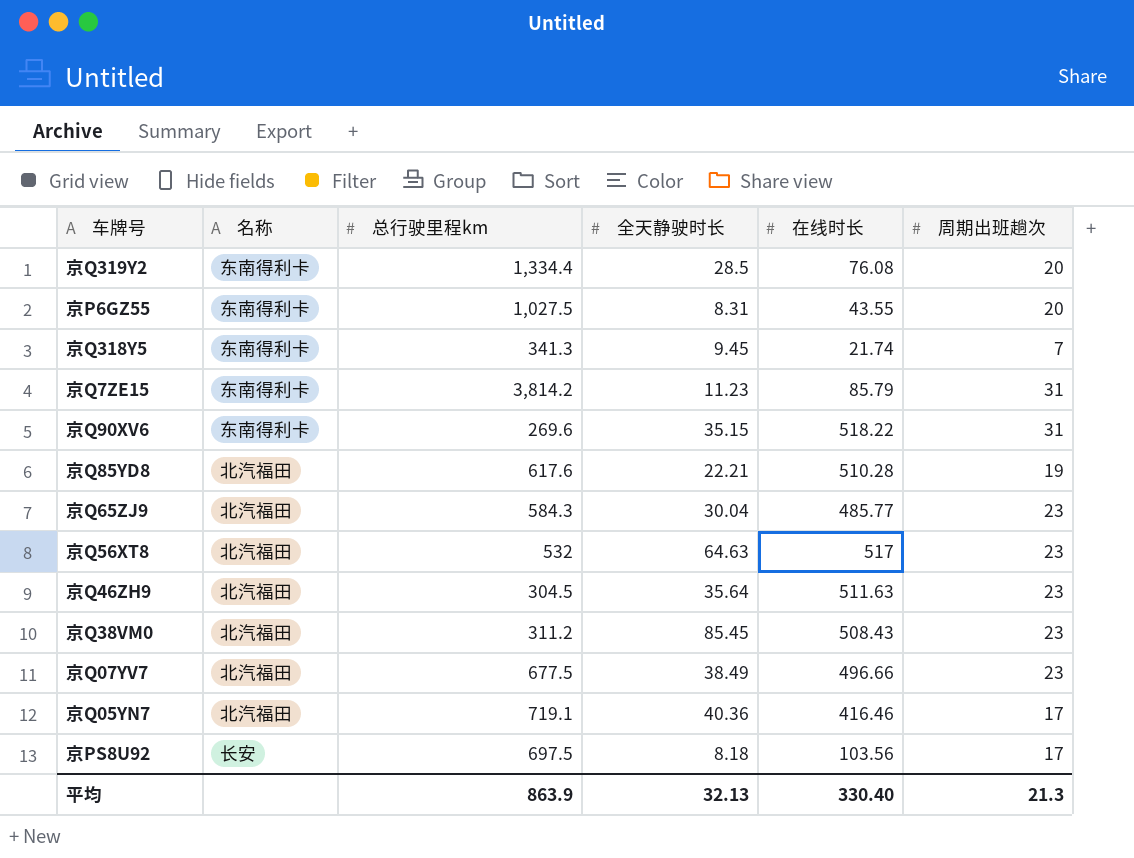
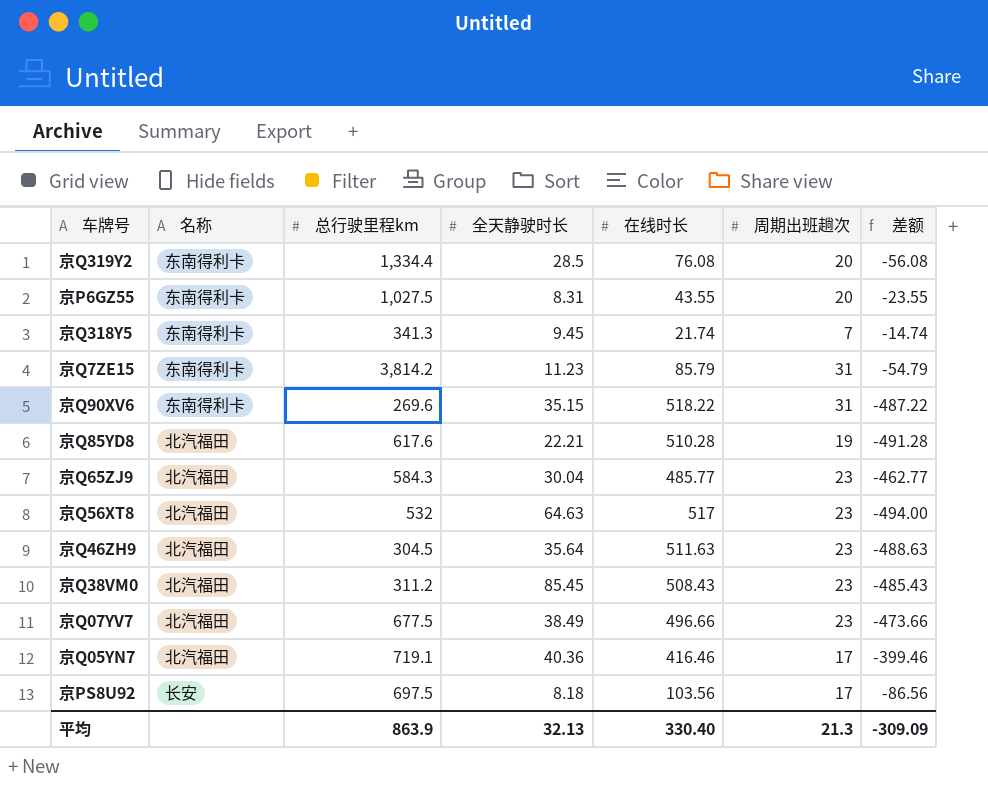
column 差额 | formula: none -> [周期出班趟次] - [在线时长]

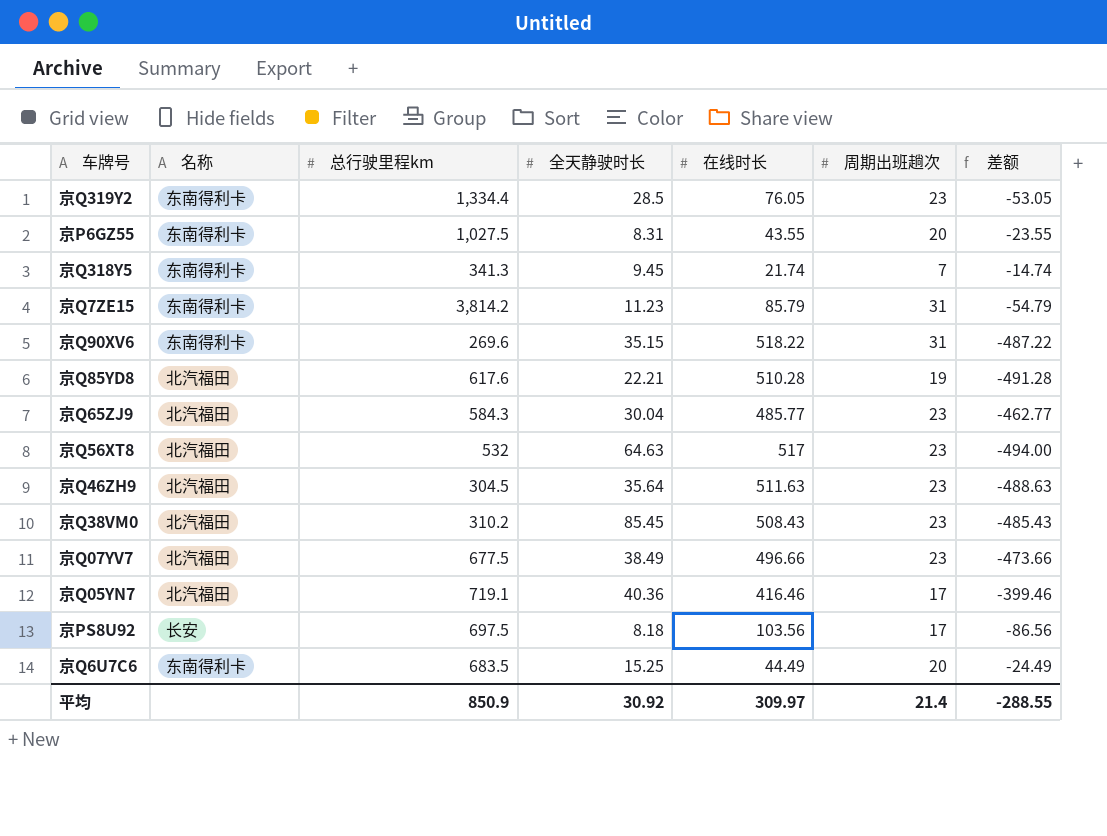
京Q319Y2 | 在线时长: 76.08 -> 76.05
京Q319Y2 | 周期出班趟次: 20 -> 23
京Q319Y2 | 差额: -56.08 -> -53.05
京Q38VM0 | 总行驶里程km: 311.2 -> 310.2
row 京Q6U7C6: none -> 东南得利卡 | 683.5 | 15.25 | 44.49 | 20 | -24.49
平均 | 总行驶里程km: 863.9 -> 850.9
平均 | 全天静驶时长: 32.13 -> 30.92
平均 | 在线时长: 330.40 -> 309.97
平均 | 周期出班趟次: 21.3 -> 21.4
平均 | 差额: -309.09 -> -288.55

